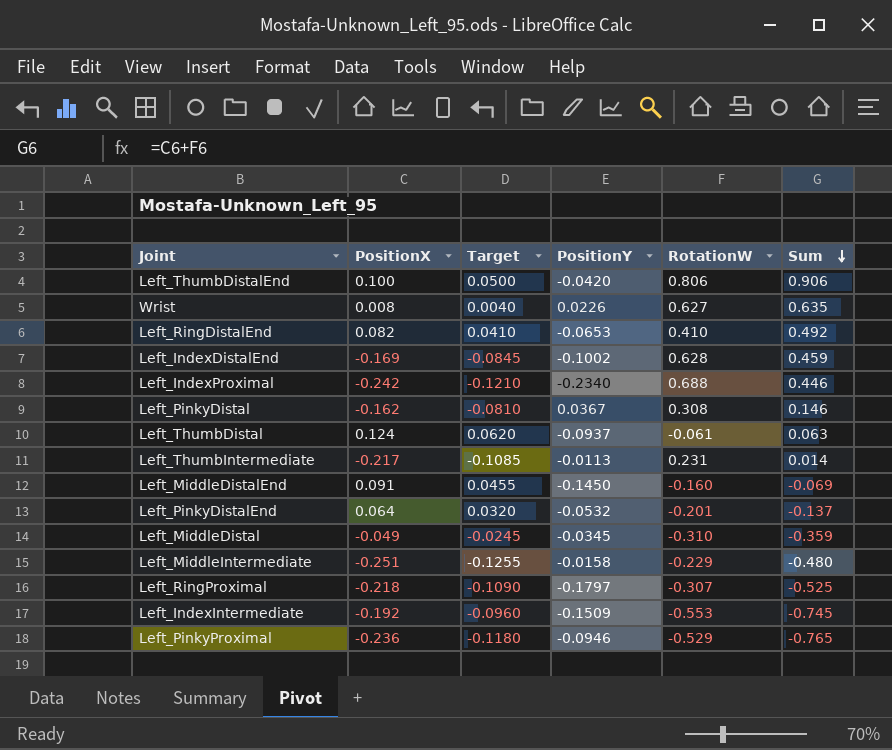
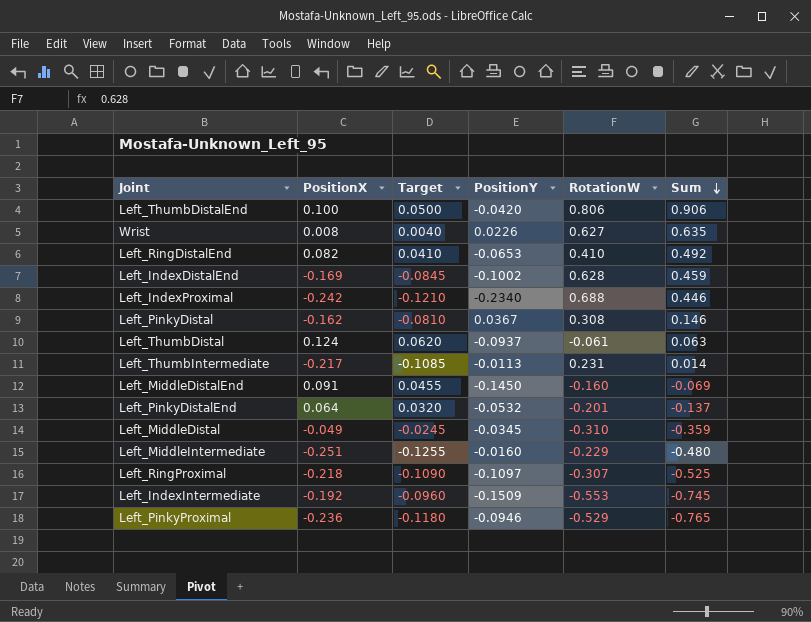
Left_MiddleIntermediate | PositionY: -0.0158 -> -0.0160
Left_RingProximal | PositionY: -0.1797 -> -0.1097

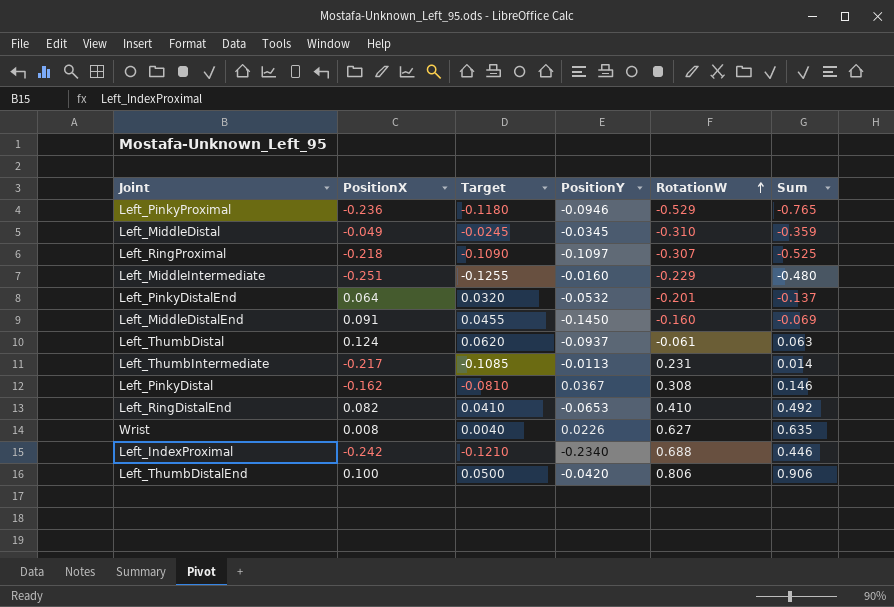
row order: Sum descending -> RotationW ascending
row Left_IndexDistalEnd: -0.169 | -0.0845 | -0.1002 | 0.628 | 0.459 -> none
row Left_IndexIntermediate: -0.192 | -0.0960 | -0.1509 | -0.553 | -0.745 -> none

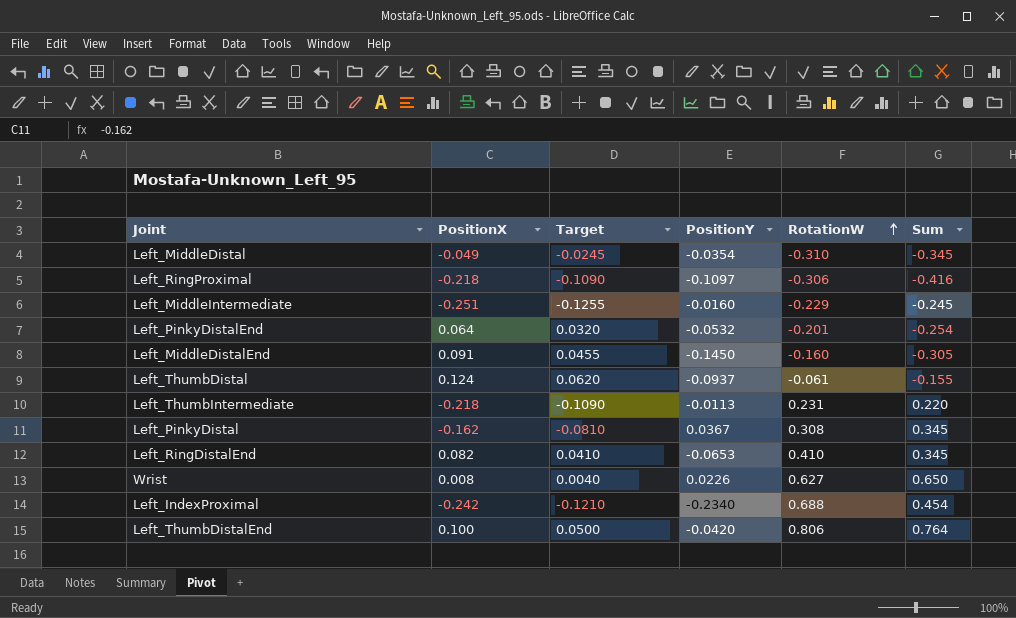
column Sum | formula: [PositionX] + [RotationW] -> [PositionY] + [RotationW]
row Left_PinkyProximal: -0.236 | -0.1180 | -0.0946 | -0.529 | -0.765 -> none
Left_MiddleDistal | PositionY: -0.0345 -> -0.0354
Left_RingProximal | RotationW: -0.307 -> -0.306
Left_ThumbIntermediate | PositionX: -0.217 -> -0.218
Left_ThumbIntermediate | Target: -0.1085 -> -0.1090

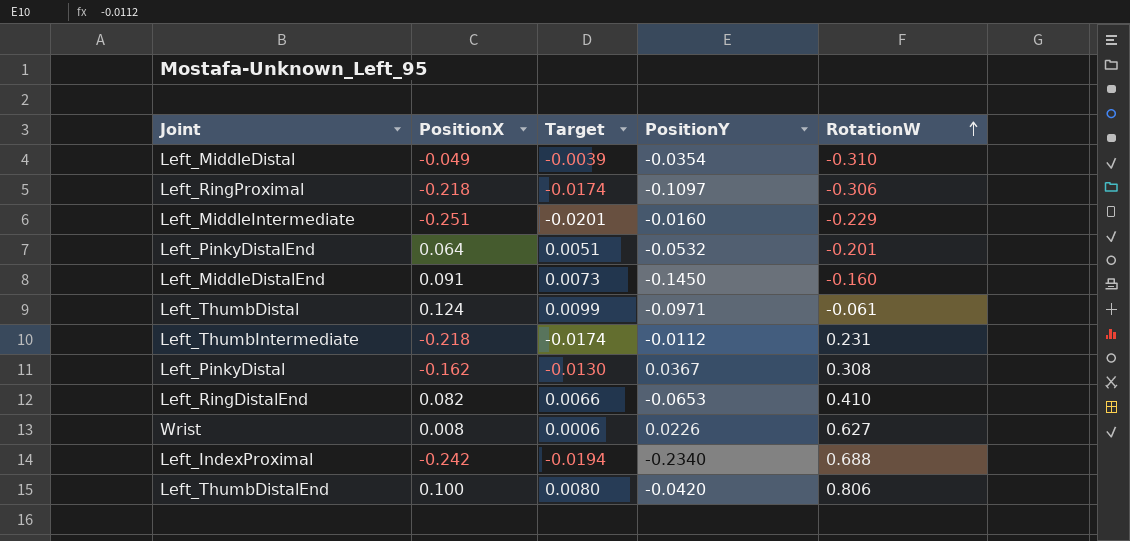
column Sum | formula: [PositionY] + [RotationW] -> none
column Target | formula: [PositionX] * 0.5 -> [PositionX] * 0.08
Left_ThumbDistal | PositionY: -0.0937 -> -0.0971
Left_ThumbIntermediate | PositionY: -0.0113 -> -0.0112

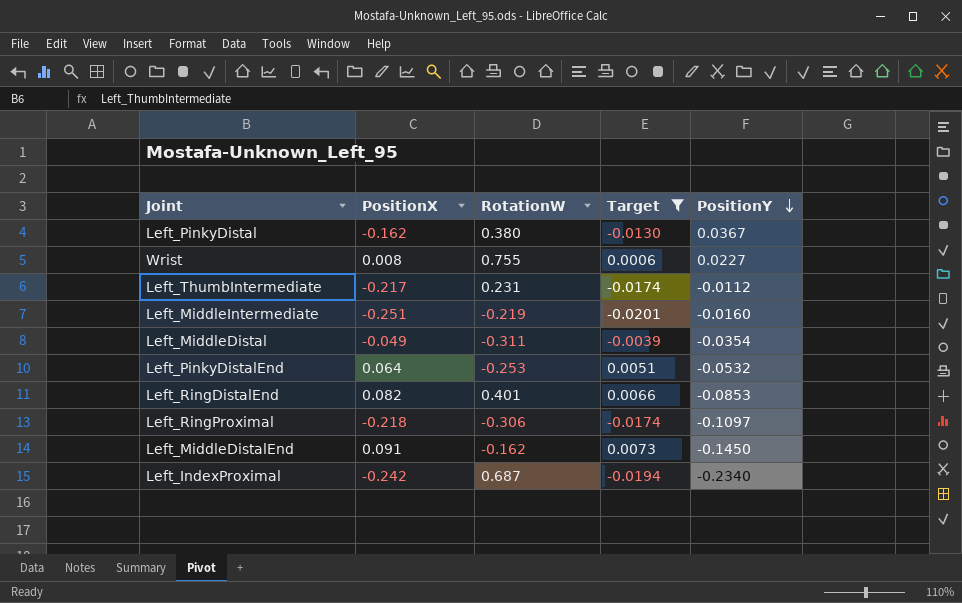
filter: none -> Target <= 0.0073
row order: RotationW ascending -> PositionY descending
column RotationW | position: 5 -> 3
Left_PinkyDistal | RotationW: 0.308 -> 0.380
Wrist | RotationW: 0.627 -> 0.755
Wrist | PositionY: 0.0226 -> 0.0227
Left_ThumbIntermediate | PositionX: -0.218 -> -0.217
Left_MiddleIntermediate | RotationW: -0.229 -> -0.219
Left_MiddleDistal | RotationW: -0.310 -> -0.311
Left_PinkyDistalEnd | RotationW: -0.201 -> -0.253
Left_RingDistalEnd | RotationW: 0.410 -> 0.401
Left_RingDistalEnd | PositionY: -0.0653 -> -0.0853
Left_MiddleDistalEnd | RotationW: -0.160 -> -0.162
Left_IndexProximal | RotationW: 0.688 -> 0.687

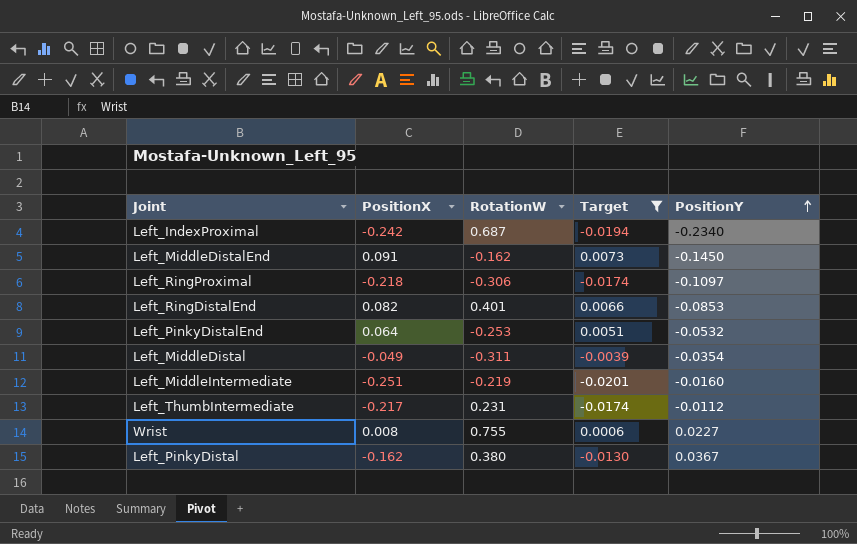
row order: PositionY descending -> PositionY ascending

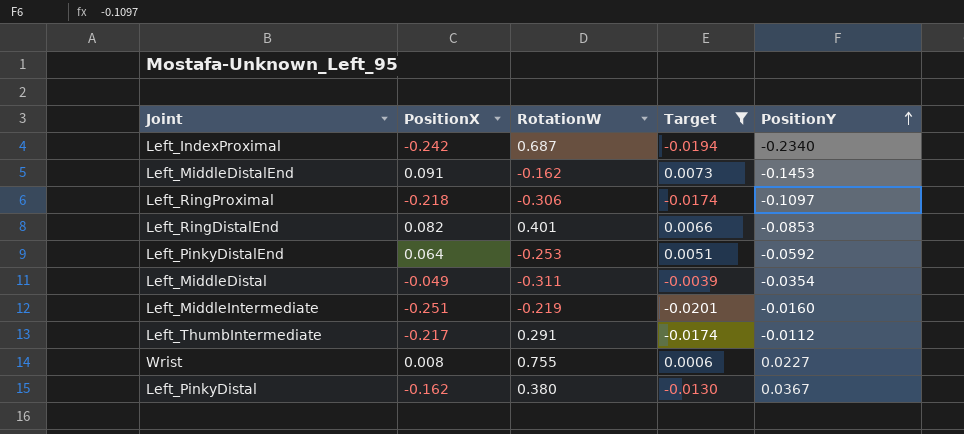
Left_MiddleDistalEnd | PositionY: -0.1450 -> -0.1453
Left_PinkyDistalEnd | PositionY: -0.0532 -> -0.0592
Left_ThumbIntermediate | RotationW: 0.231 -> 0.291

